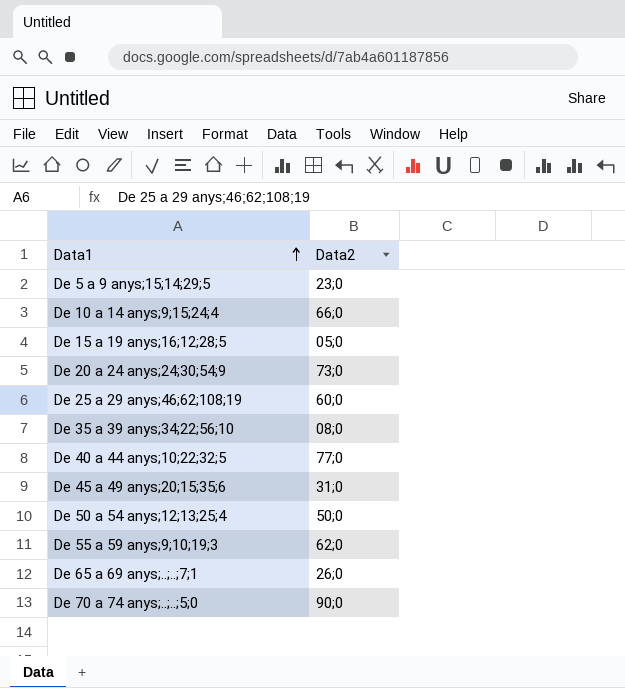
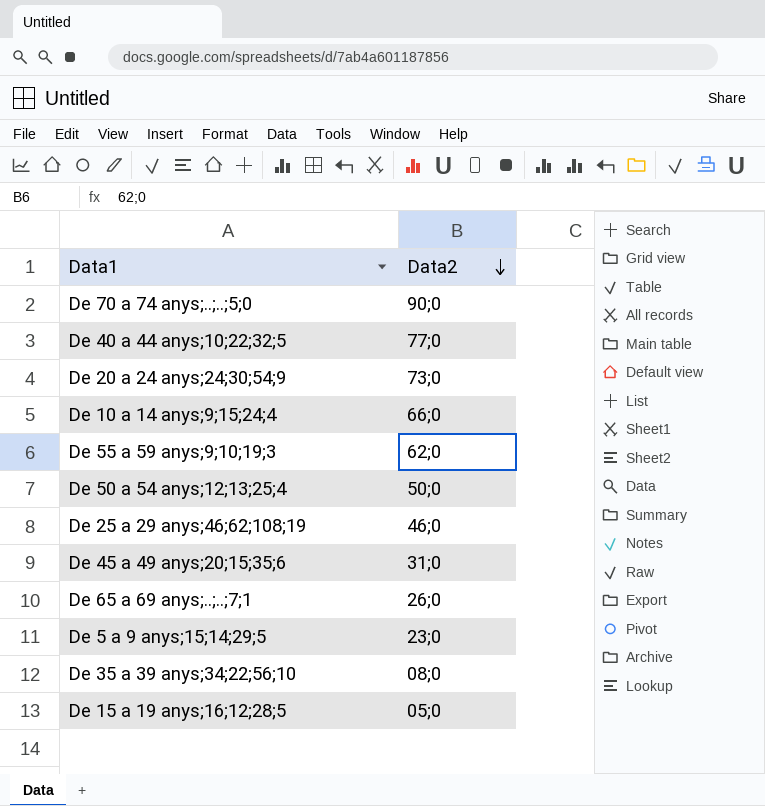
row order: Data1 ascending -> Data2 descending
De 25 a 29 anys;46;62;108;19 | Data2: 60;0 -> 46;0

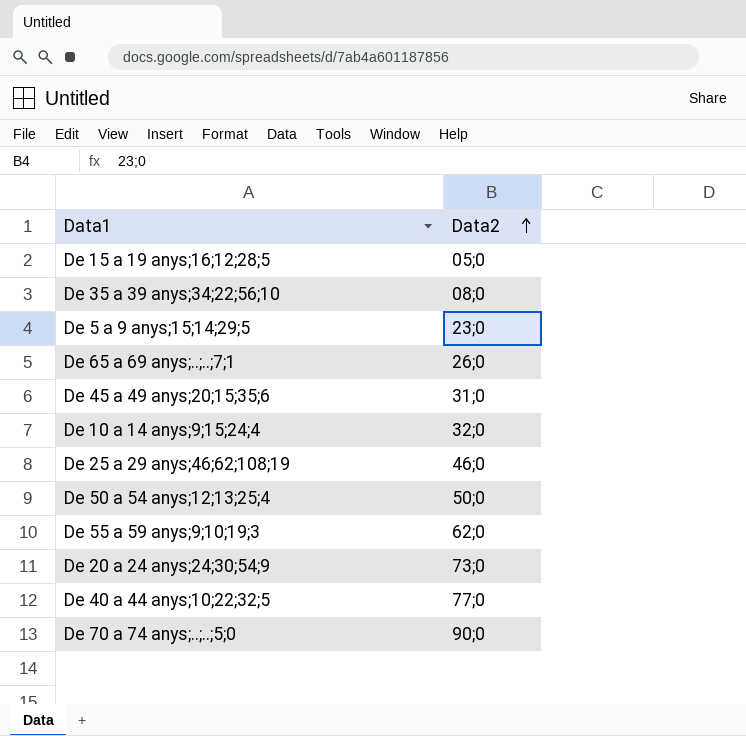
row order: Data2 descending -> Data2 ascending
De 10 a 14 anys;9;15;24;4 | Data2: 66;0 -> 32;0

